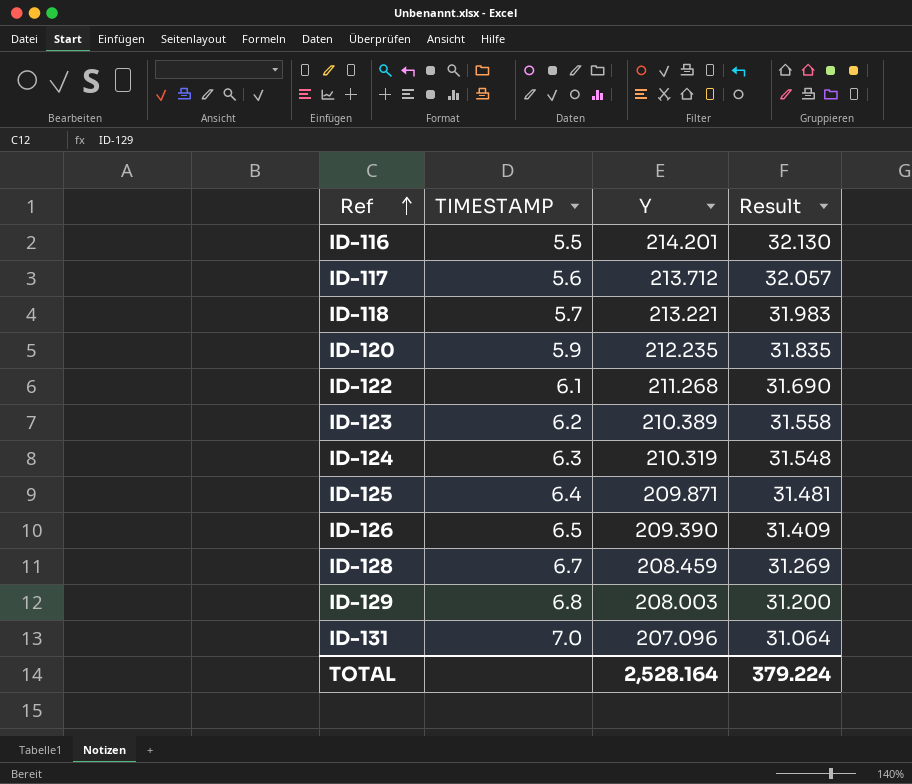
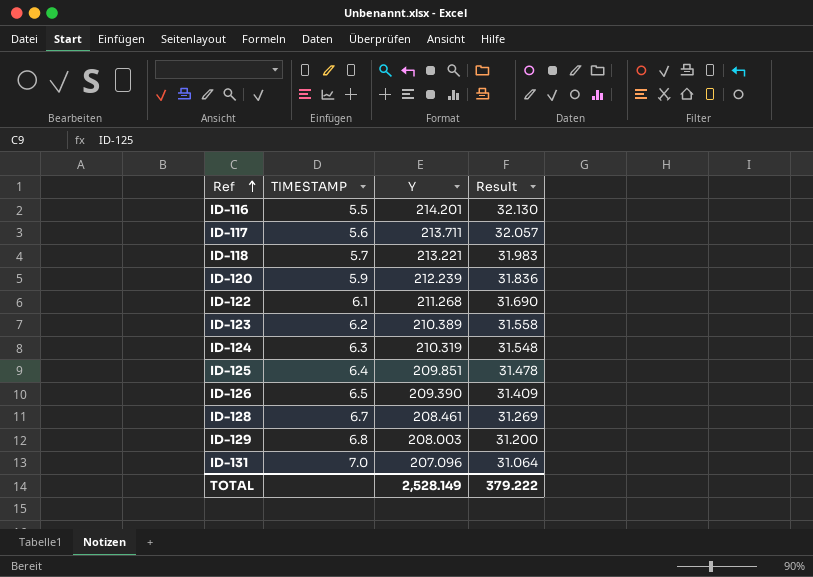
ID-117 | Y: 213.712 -> 213.711
ID-120 | Y: 212.235 -> 212.239
ID-120 | Result: 31.835 -> 31.836
ID-125 | Y: 209.871 -> 209.851
ID-125 | Result: 31.481 -> 31.478
ID-128 | Y: 208.459 -> 208.461
TOTAL | Y: 2,528.164 -> 2,528.149
TOTAL | Result: 379.224 -> 379.222

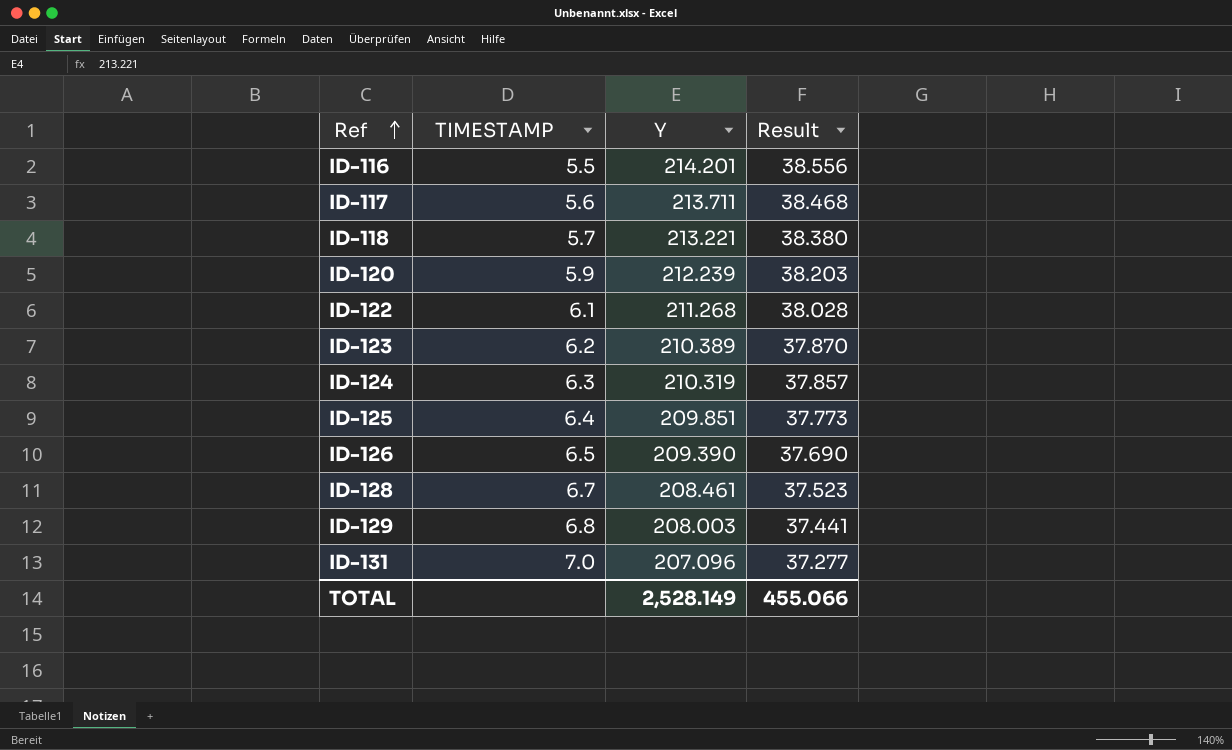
column Result | formula: [Y] * 0.15 -> [Y] * 0.18
TOTAL | Result: 379.222 -> 455.066

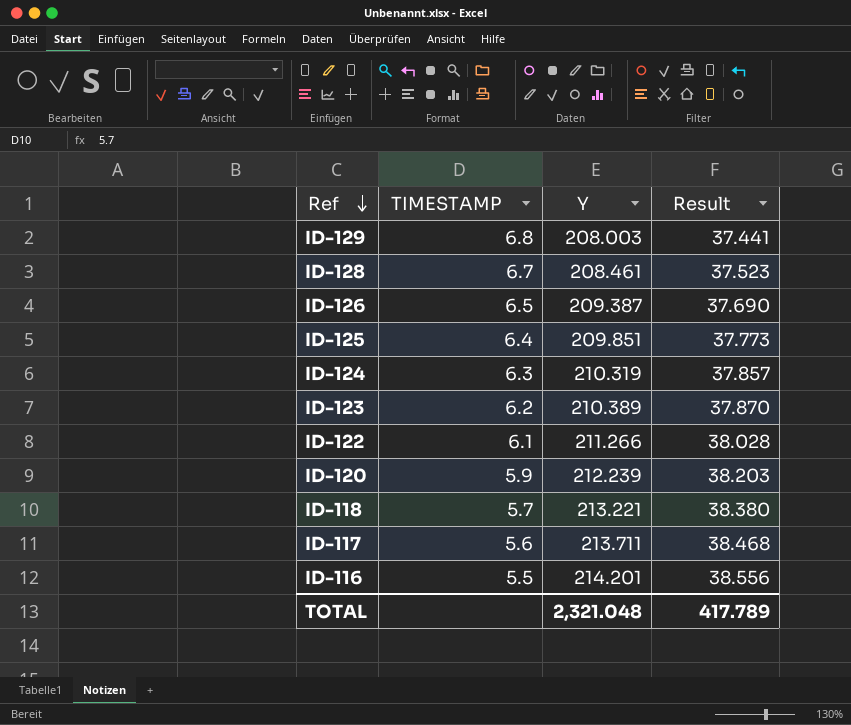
row order: Ref ascending -> Ref descending
row ID-131: 7.0 | 207.096 | 37.277 -> none
ID-126 | Y: 209.390 -> 209.387
ID-122 | Y: 211.268 -> 211.266
TOTAL | Y: 2,528.149 -> 2,321.048
TOTAL | Result: 455.066 -> 417.789

